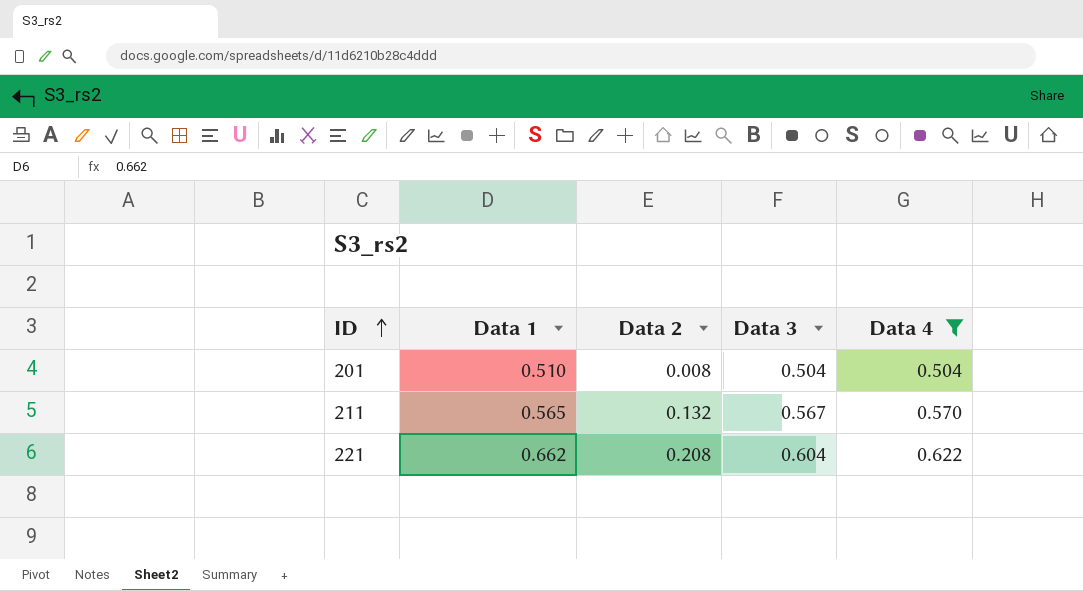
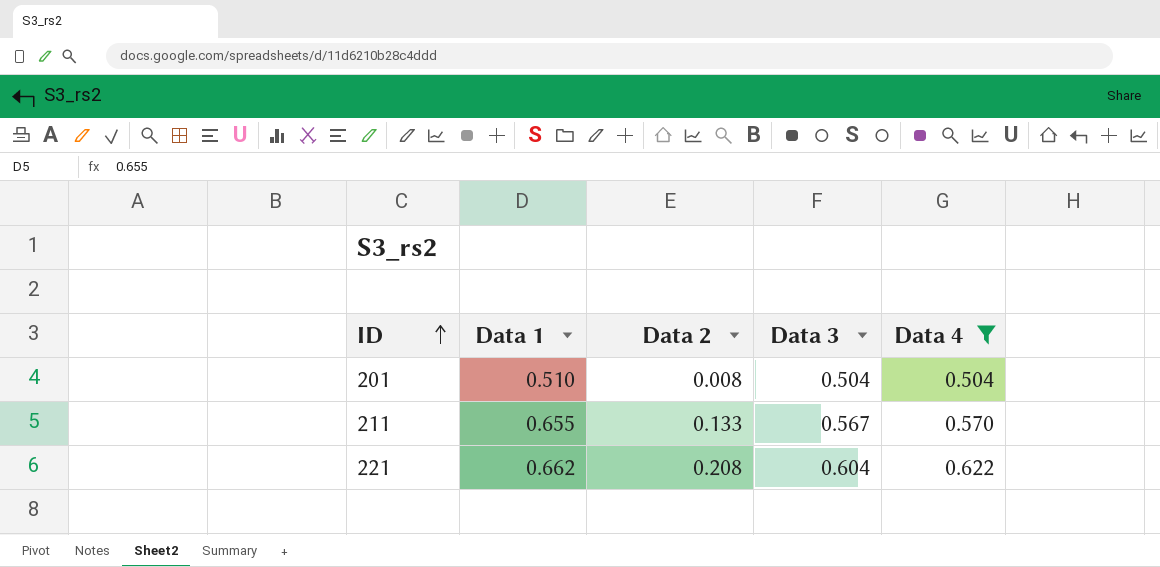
211 | Data 1: 0.565 -> 0.655
211 | Data 2: 0.132 -> 0.133

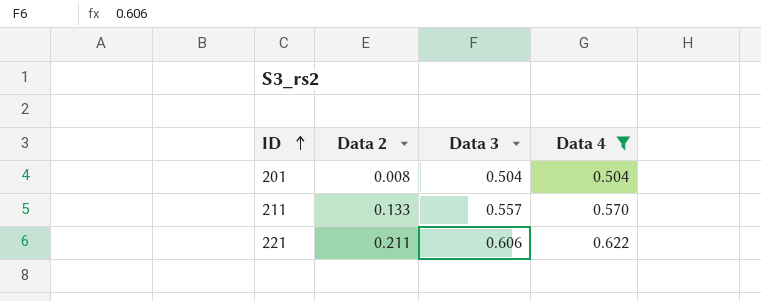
column Data 1 | position: 2 -> none
211 | Data 3: 0.567 -> 0.557
221 | Data 2: 0.208 -> 0.211
221 | Data 3: 0.604 -> 0.606

